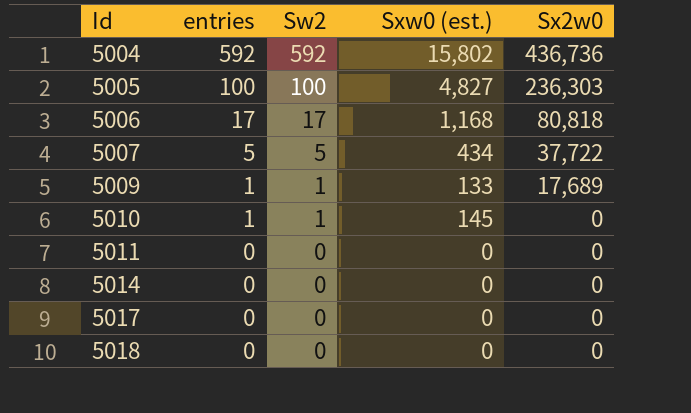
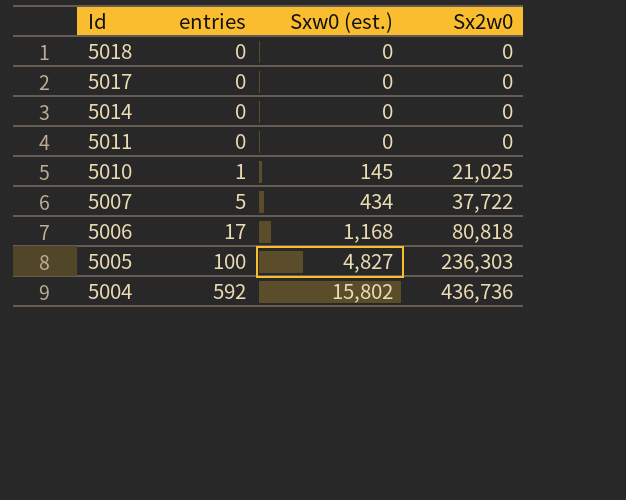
row order: Id ascending -> Id descending
column Sw2 | position: 3 -> none
row 5009: 1 | 1 | 133 | 17,689 -> none
5010 | Sx2w0: 0 -> 21,025

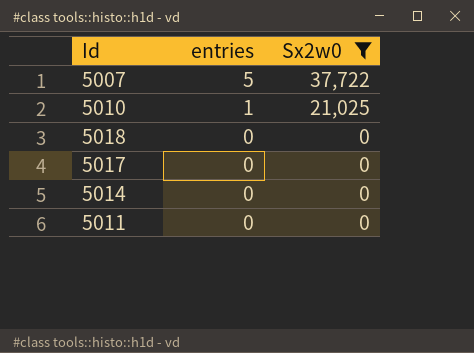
filter: none -> Sx2w0 <= 37,722
row order: Id descending -> entries descending
column Sxw0 (est.) | position: 3 -> none

